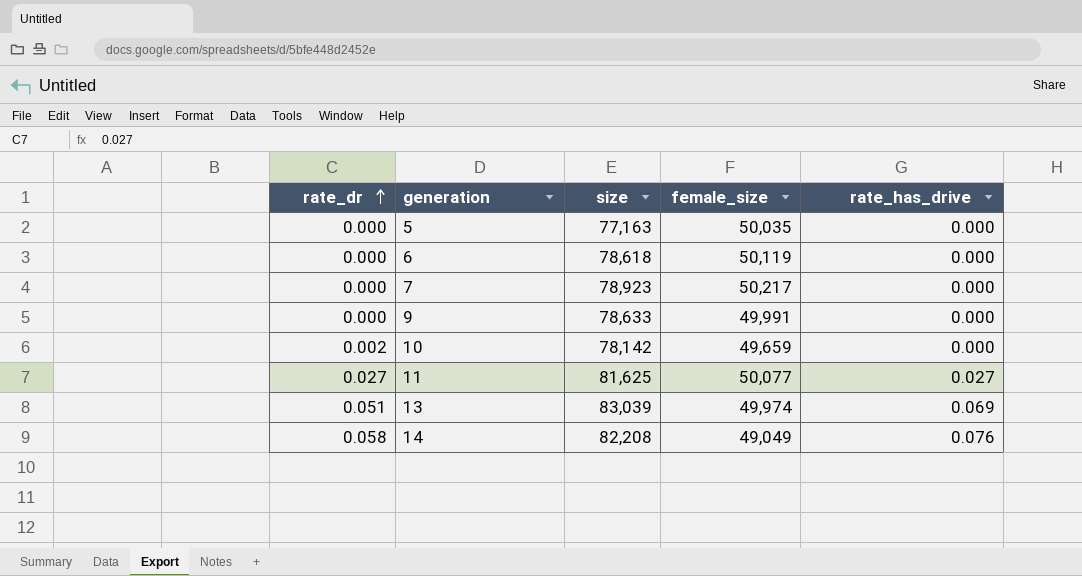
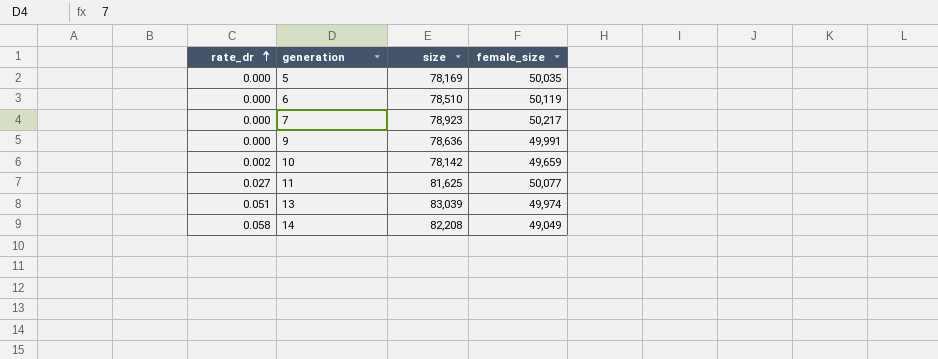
column rate_has_drive | position: 5 -> none
5 | size: 77,163 -> 78,169
6 | size: 78,618 -> 78,510
9 | size: 78,633 -> 78,636

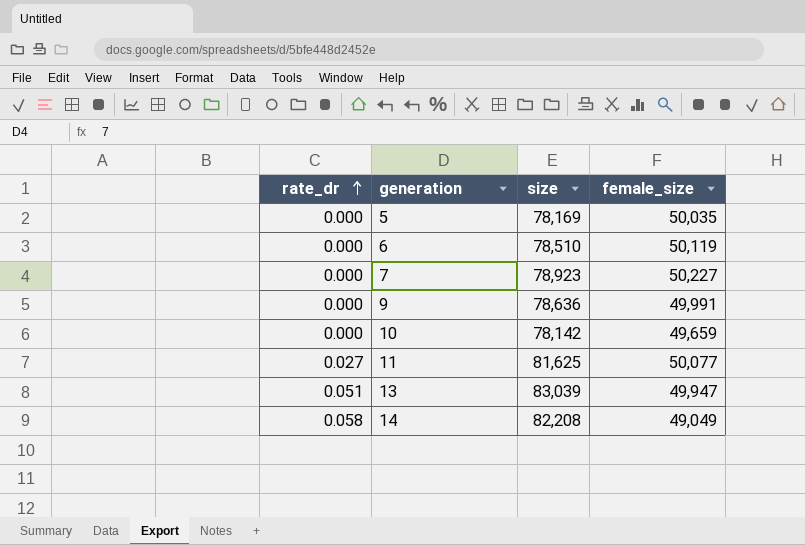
7 | female_size: 50,217 -> 50,227
10 | rate_dr: 0.002 -> 0.000
13 | female_size: 49,974 -> 49,947

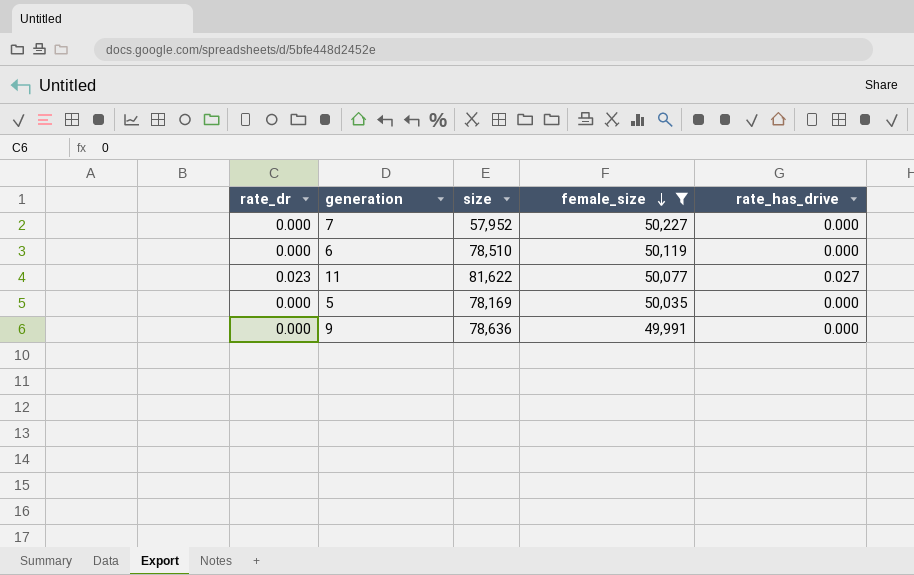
filter: none -> female_size >= 49,991
row order: rate_dr ascending -> female_size descending
column rate_has_drive | position: none -> 5
7 | size: 78,923 -> 57,952
11 | rate_dr: 0.027 -> 0.023
11 | size: 81,625 -> 81,622

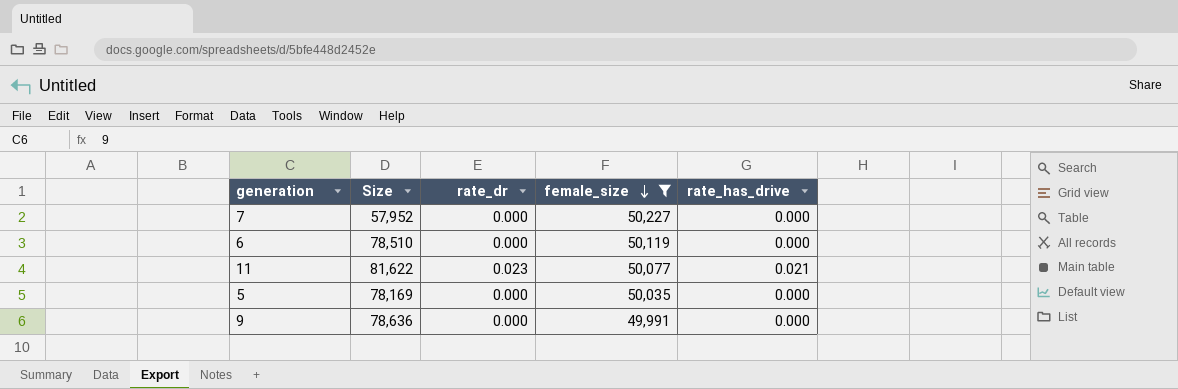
column name: size -> Size
column rate_dr | position: 1 -> 3
11 | rate_has_drive: 0.027 -> 0.021

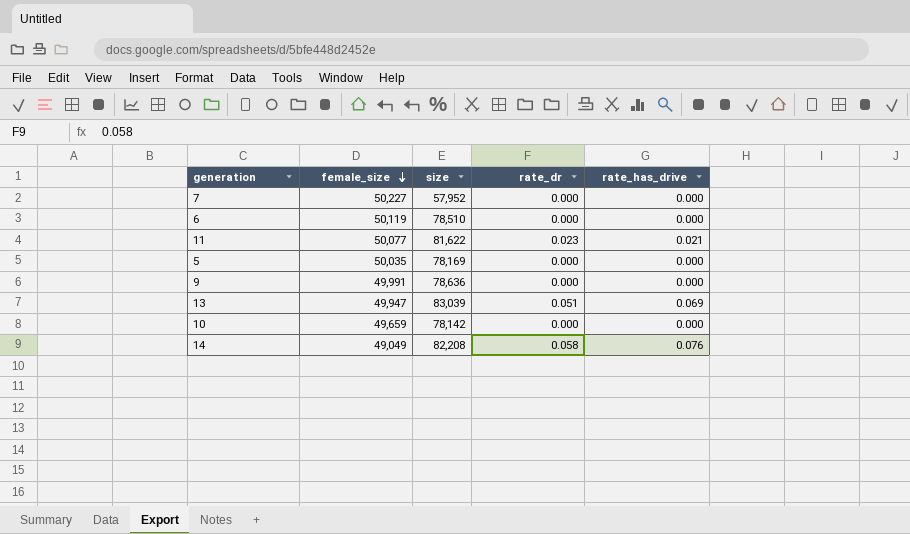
filter: female_size >= 49,991 -> none
column female_size | position: 4 -> 2
column name: Size -> size

